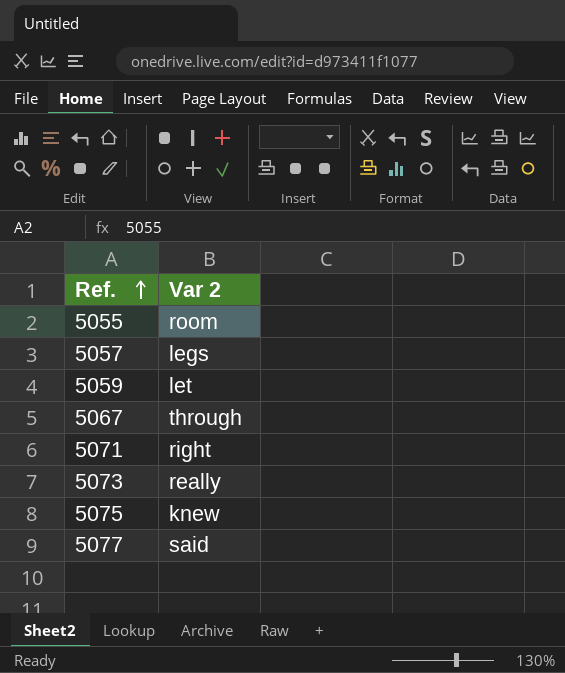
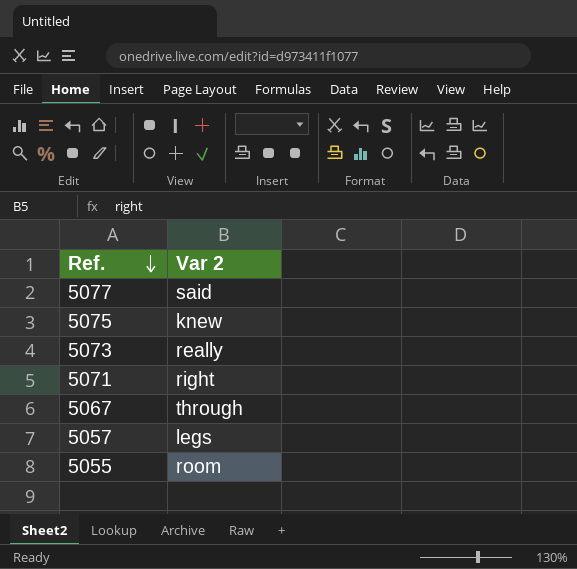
row order: Ref. ascending -> Ref. descending
row 5059: let -> none

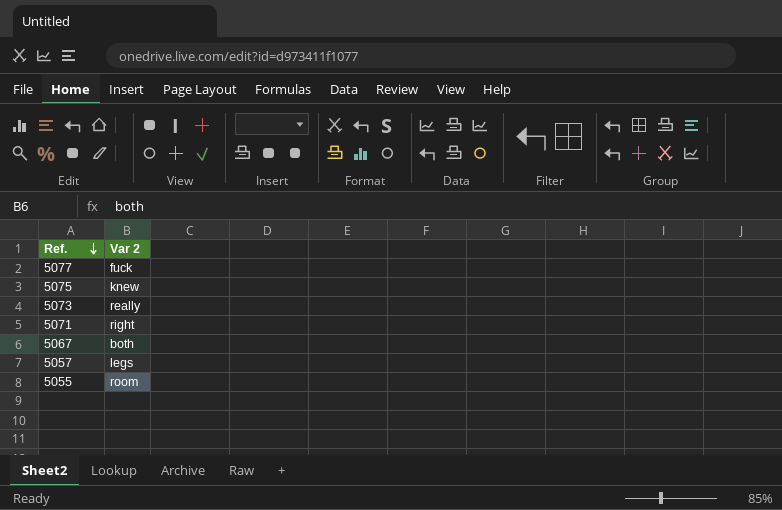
5077 | Var 2: said -> fuck
5067 | Var 2: through -> both

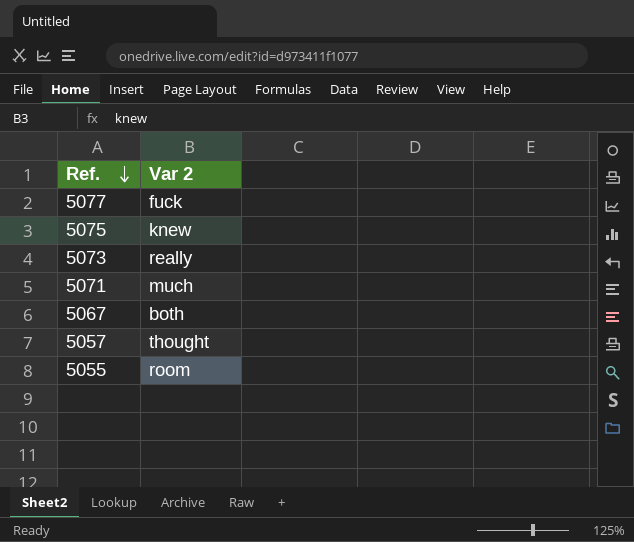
5071 | Var 2: right -> much
5057 | Var 2: legs -> thought

